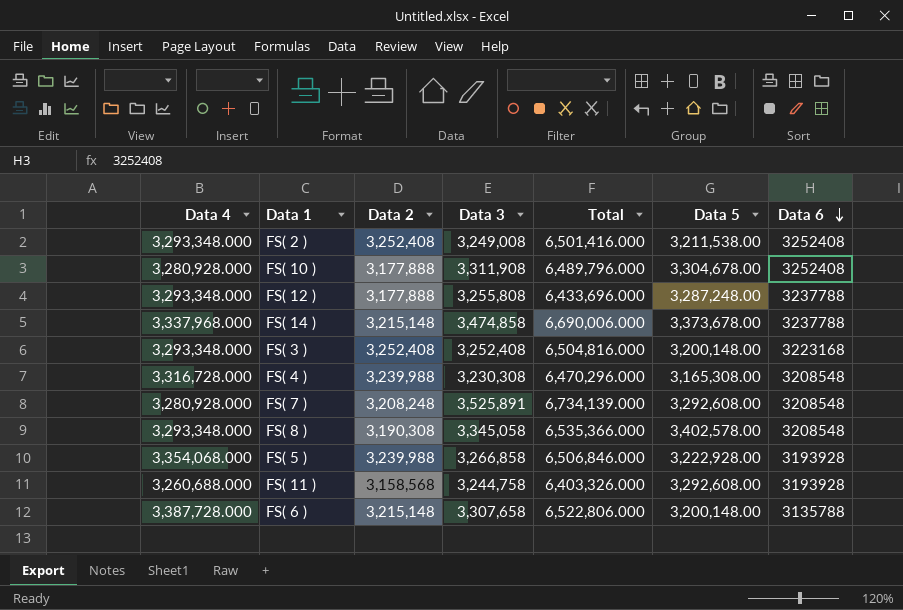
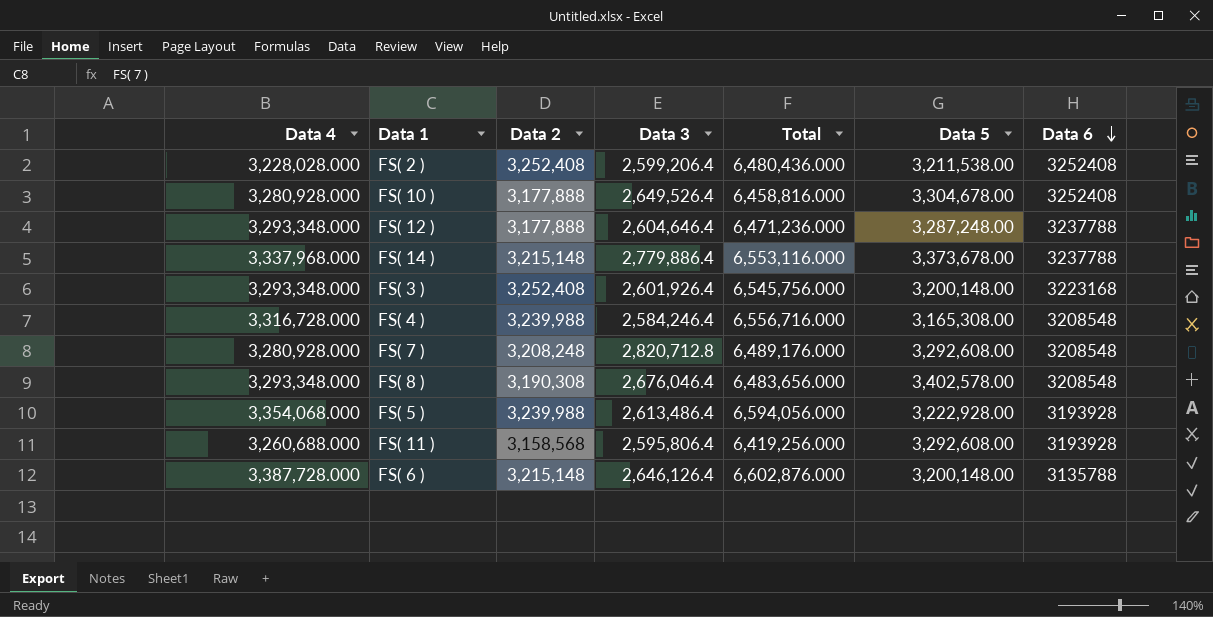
column Total | formula: [Data 2] + [Data 3] -> [Data 4] + [Data 2]
FS( 2 ) | Data 4: 3,293,348.000 -> 3,228,028.000
FS( 2 ) | Data 3: 3,249,008 -> 2,599,206.4
FS( 10 ) | Data 3: 3,311,908 -> 2,649,526.4
FS( 12 ) | Data 3: 3,255,808 -> 2,604,646.4
FS( 14 ) | Data 3: 3,474,858 -> 2,779,886.4
FS( 3 ) | Data 3: 3,252,408 -> 2,601,926.4
FS( 4 ) | Data 3: 3,230,308 -> 2,584,246.4
FS( 7 ) | Data 3: 3,525,891 -> 2,820,712.8
FS( 8 ) | Data 3: 3,345,058 -> 2,676,046.4
FS( 5 ) | Data 3: 3,266,858 -> 2,613,486.4
FS( 11 ) | Data 3: 3,244,758 -> 2,595,806.4
FS( 6 ) | Data 3: 3,307,658 -> 2,646,126.4

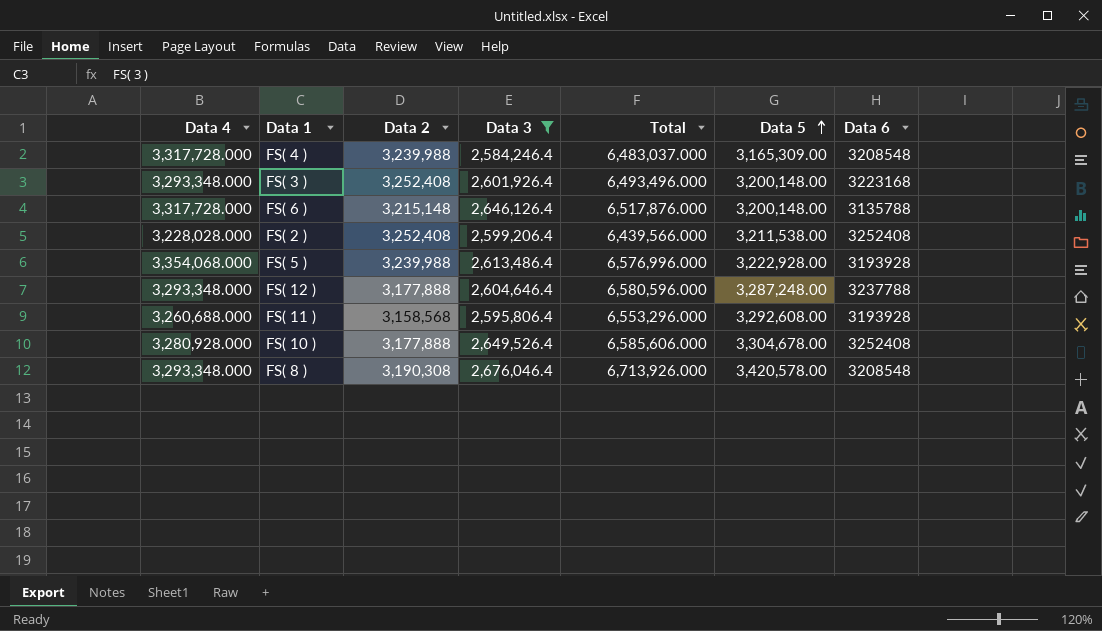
filter: none -> Data 3 <= 2,676,046.4
row order: Data 6 descending -> Data 5 ascending
column Total | formula: [Data 4] + [Data 2] -> [Data 4] + [Data 5]
FS( 4 ) | Data 4: 3,316,728.000 -> 3,317,728.000
FS( 4 ) | Data 5: 3,165,308.00 -> 3,165,309.00
FS( 6 ) | Data 4: 3,387,728.000 -> 3,317,728.000
FS( 8 ) | Data 5: 3,402,578.00 -> 3,420,578.00

